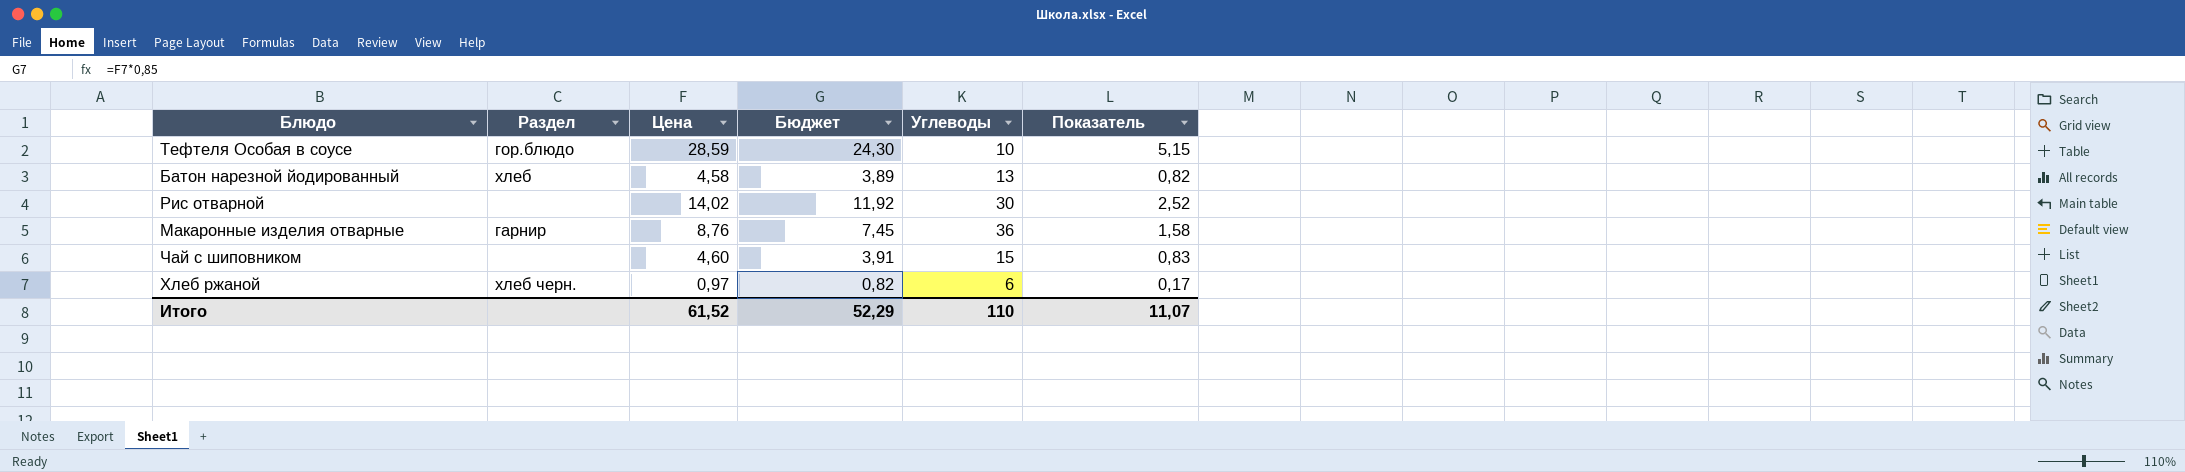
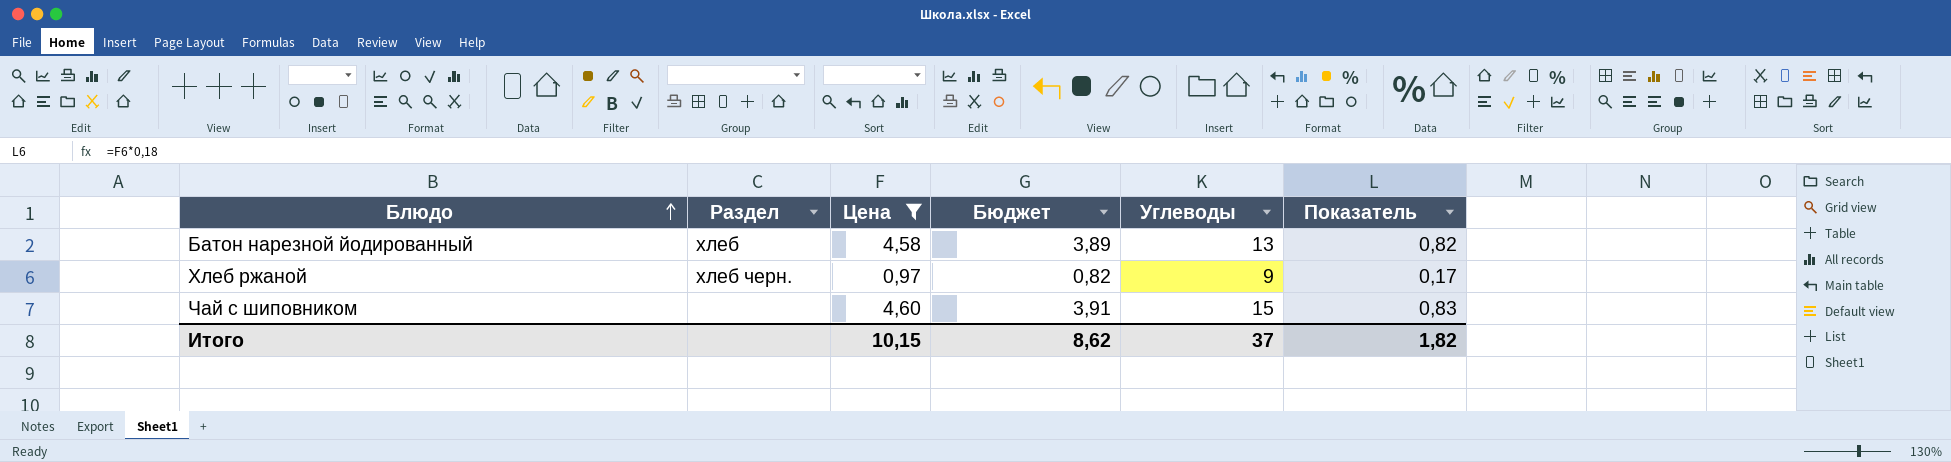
filter: none -> Цена <= 4,60
row order: none -> Блюдо ascending
Хлеб ржаной | Углеводы: 6 -> 9
Итого | Цена: 61,52 -> 10,15
Итого | Бюджет: 52,29 -> 8,62
Итого | Углеводы: 110 -> 37
Итого | Показатель: 11,07 -> 1,82

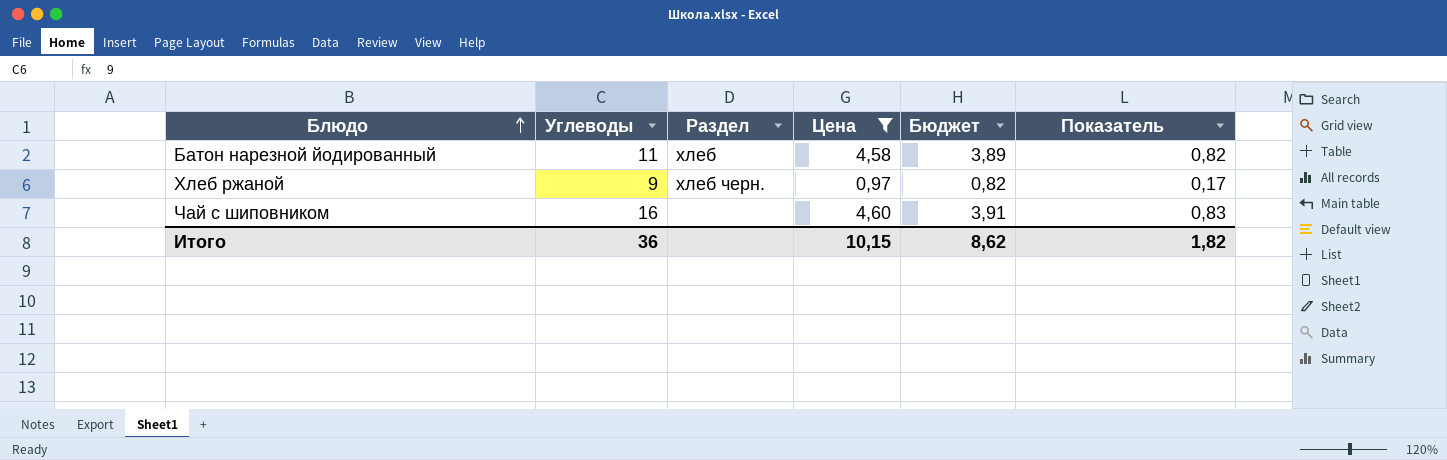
column Углеводы | position: 5 -> 2
Батон нарезной йодированный | Углеводы: 13 -> 11
Чай с шиповником | Углеводы: 15 -> 16
Итого | Углеводы: 37 -> 36

